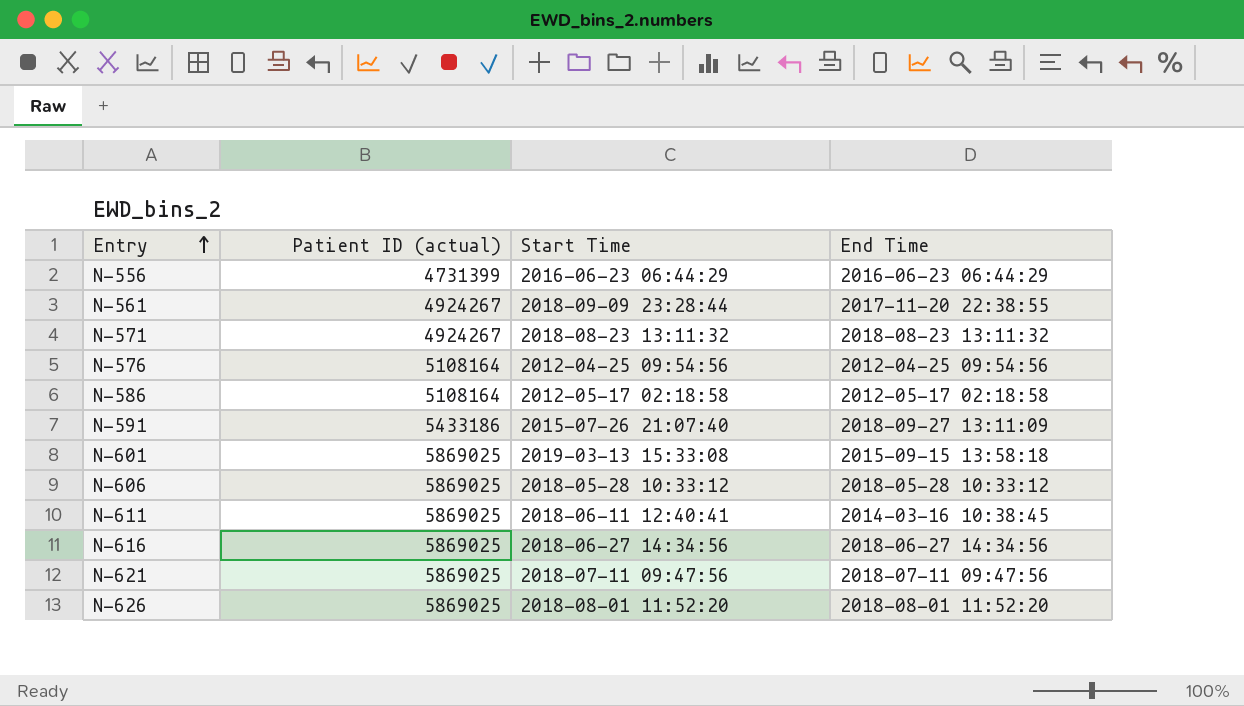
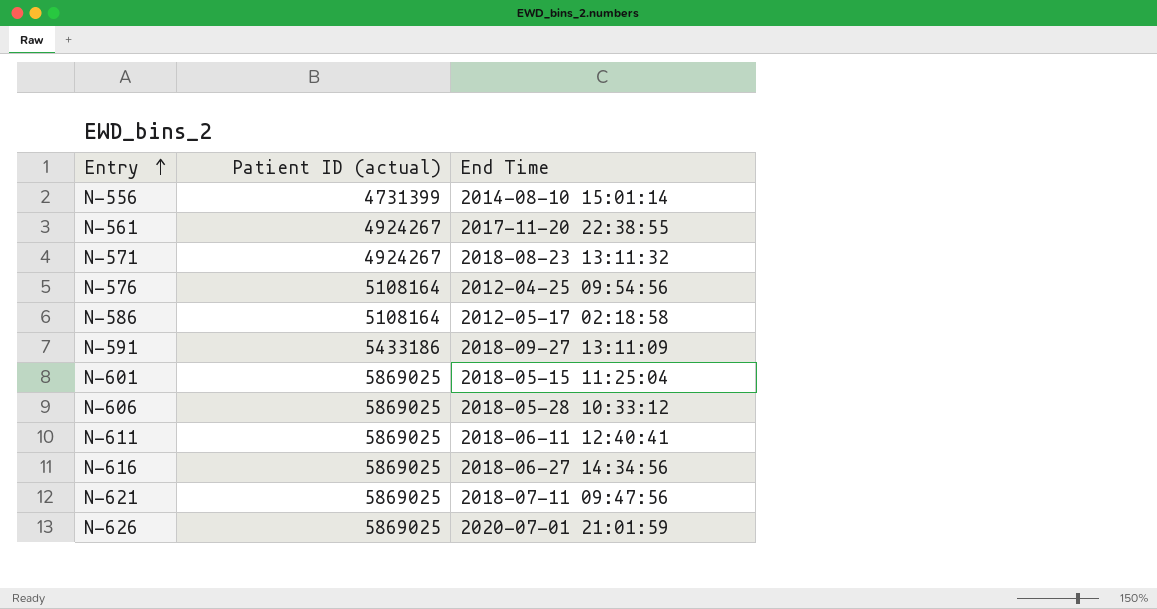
column Start Time | position: 3 -> none
N-556 | End Time: 2016-06-23 06:44:29 -> 2014-08-10 15:01:14
N-601 | End Time: 2015-09-15 13:58:18 -> 2018-05-15 11:25:04
N-611 | End Time: 2014-03-16 10:38:45 -> 2018-06-11 12:40:41
N-626 | End Time: 2018-08-01 11:52:20 -> 2020-07-01 21:01:59

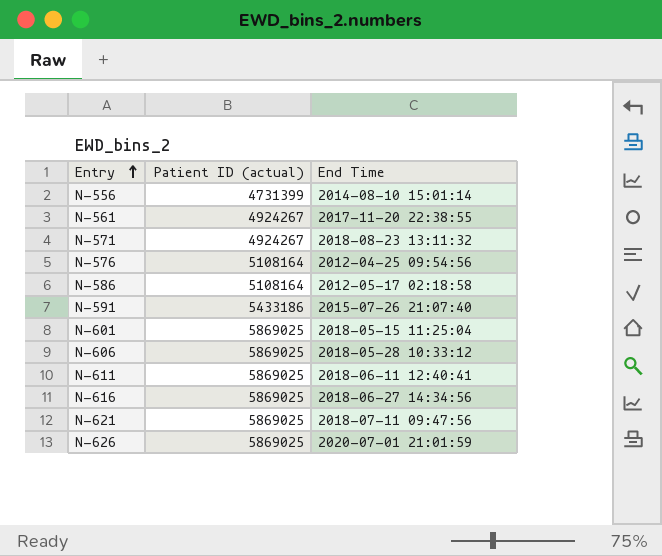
N-591 | End Time: 2018-09-27 13:11:09 -> 2015-07-26 21:07:40

